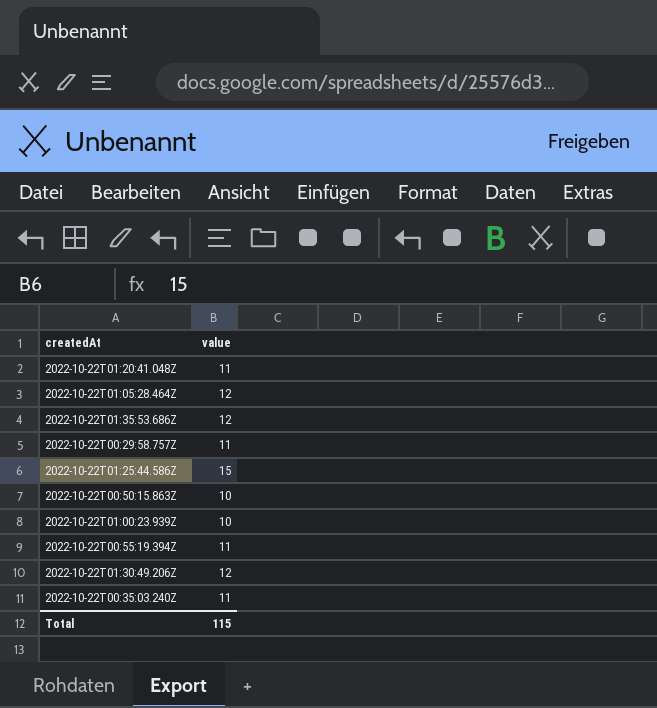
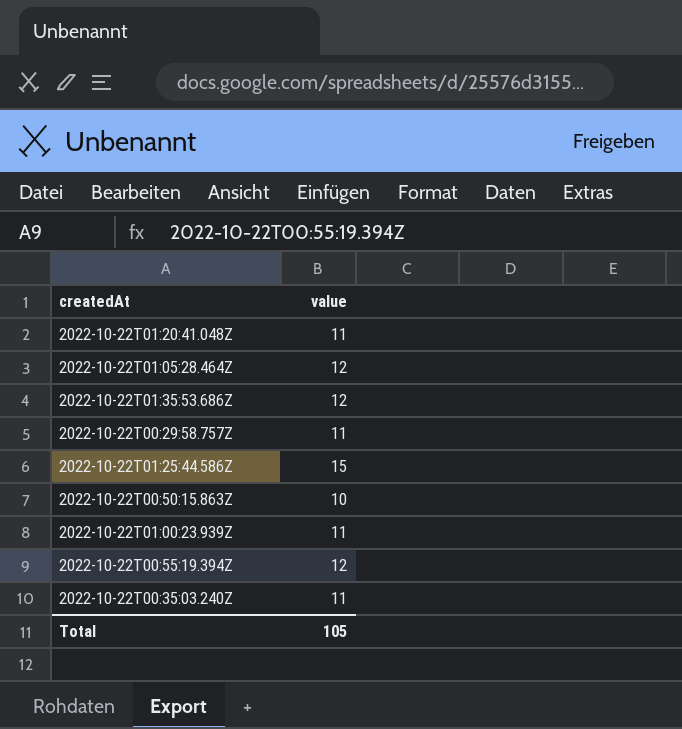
row 2022-10-22T01:30:49.206Z: 12 -> none
2022-10-22T01:00:23.939Z | value: 10 -> 11
2022-10-22T00:55:19.394Z | value: 11 -> 12
Total | value: 115 -> 105

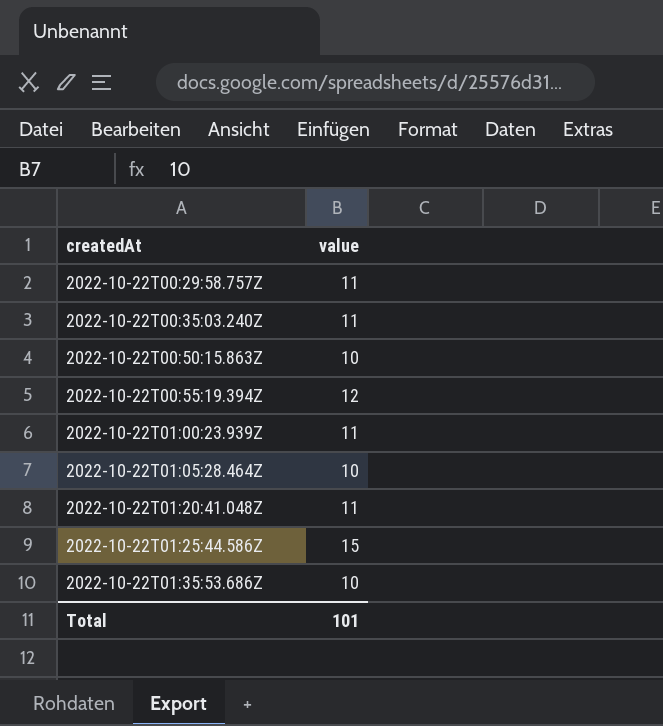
row order: none -> createdAt ascending
2022-10-22T01:05:28.464Z | value: 12 -> 10
2022-10-22T01:35:53.686Z | value: 12 -> 10
Total | value: 105 -> 101

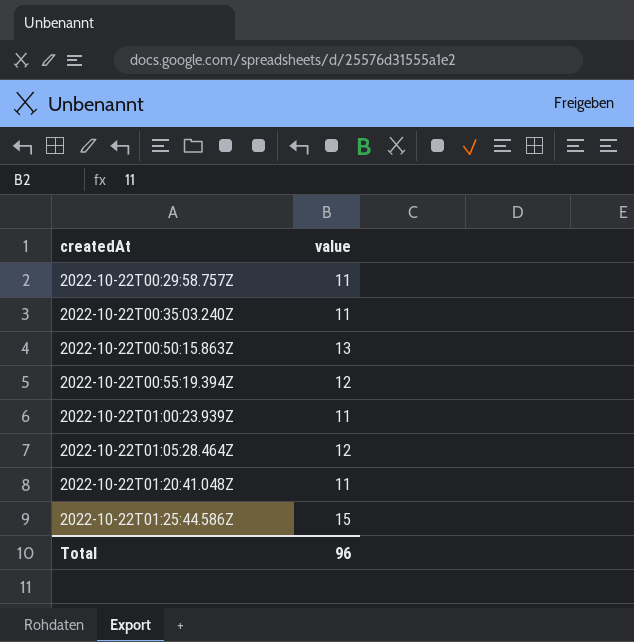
row 2022-10-22T01:35:53.686Z: 10 -> none
2022-10-22T00:50:15.863Z | value: 10 -> 13
2022-10-22T01:05:28.464Z | value: 10 -> 12
Total | value: 101 -> 96

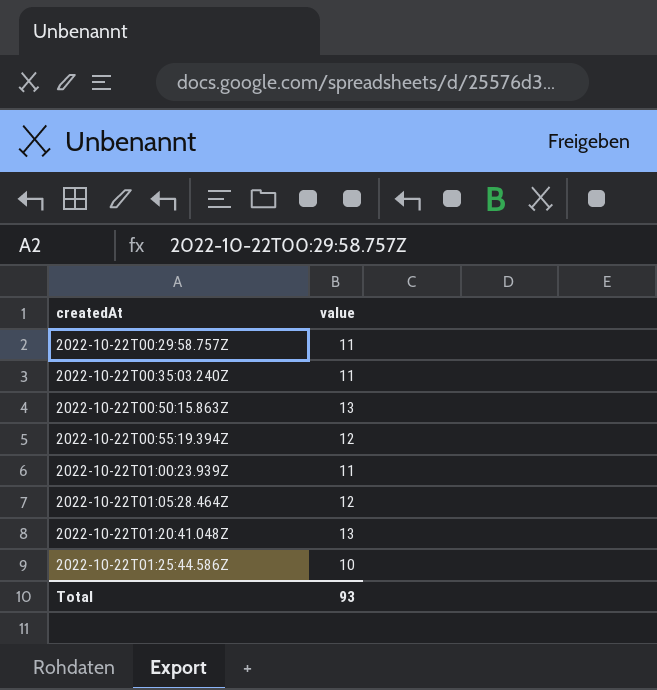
2022-10-22T01:20:41.048Z | value: 11 -> 13
2022-10-22T01:25:44.586Z | value: 15 -> 10
Total | value: 96 -> 93

